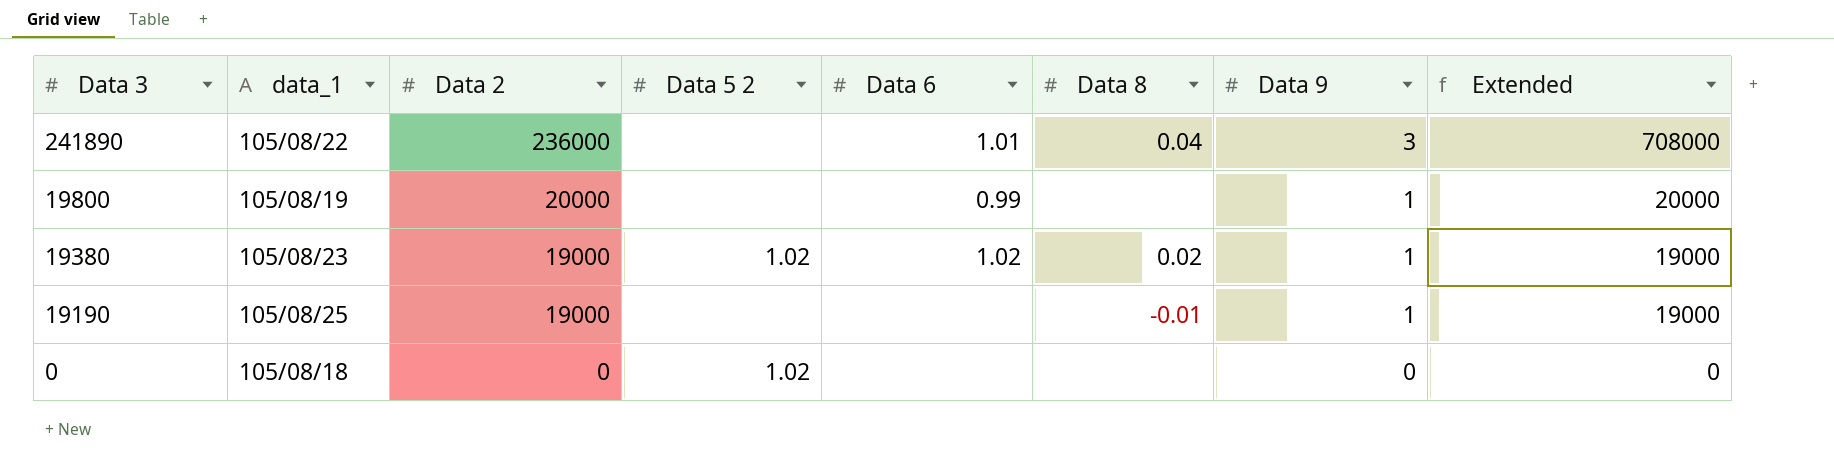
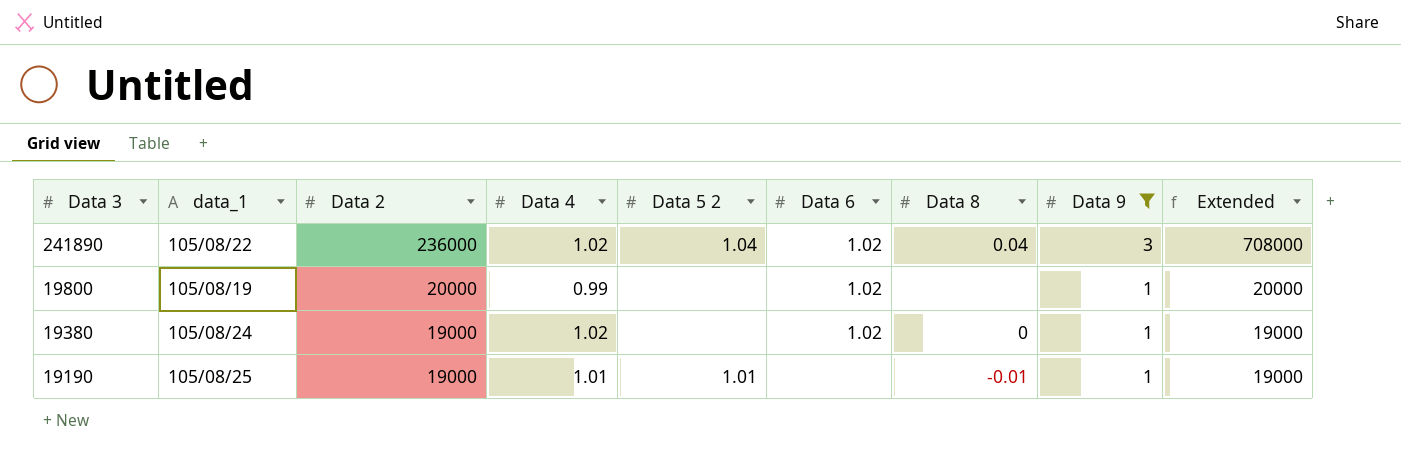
filter: none -> Data 9 != 0
column Data 4 | position: none -> 4
241890 | Data 5 2: none -> 1.04
241890 | Data 6: 1.01 -> 1.02
19800 | Data 6: 0.99 -> 1.02
19380 | data_1: 105/08/23 -> 105/08/24
19380 | Data 5 2: 1.02 -> none
19380 | Data 8: 0.02 -> 0
19190 | Data 5 2: none -> 1.01

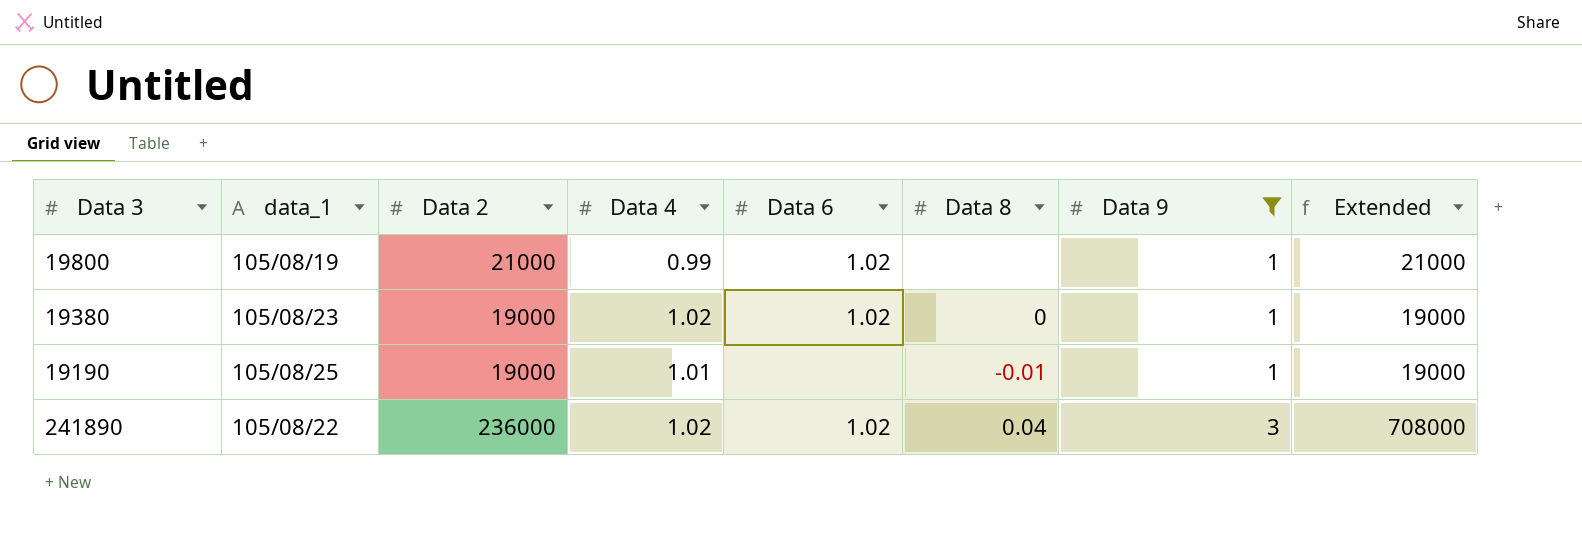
row order: Data 3 descending -> Data 9 ascending
column Data 5 2 | position: 5 -> none
19800 | Data 2: 20000 -> 21000
19800 | Extended: 20000 -> 21000
19380 | data_1: 105/08/24 -> 105/08/23

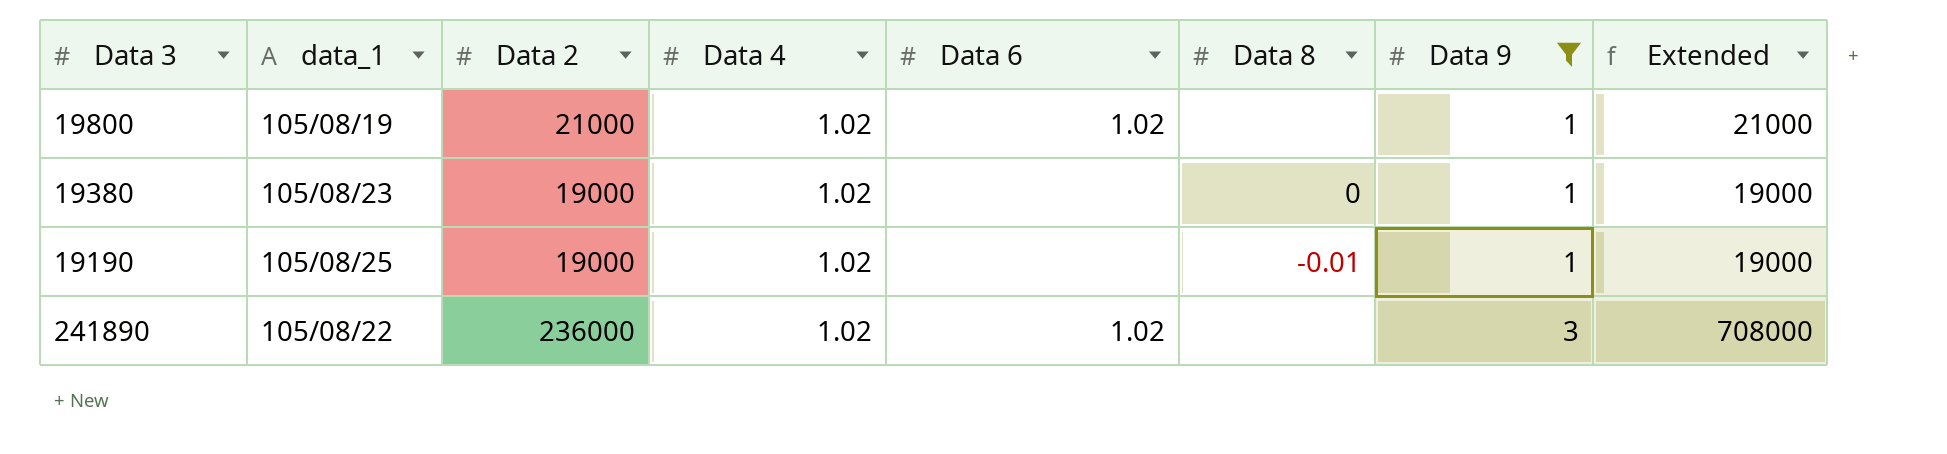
19800 | Data 4: 0.99 -> 1.02
19380 | Data 6: 1.02 -> none
19190 | Data 4: 1.01 -> 1.02
241890 | Data 8: 0.04 -> none

